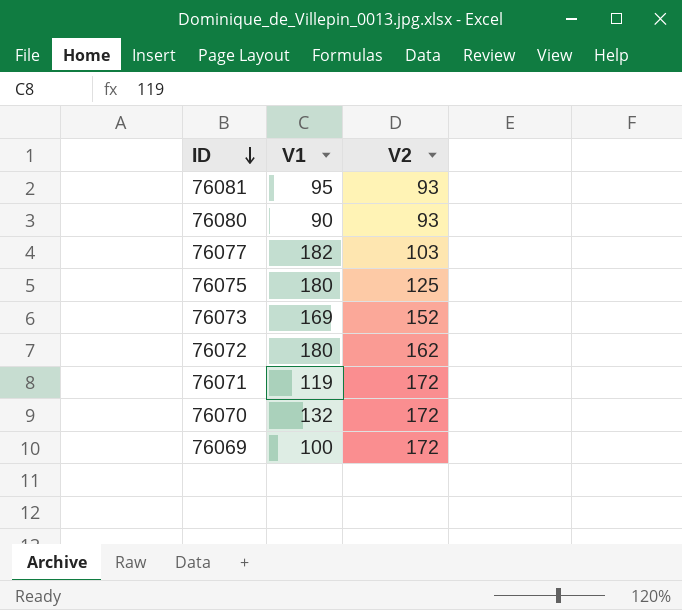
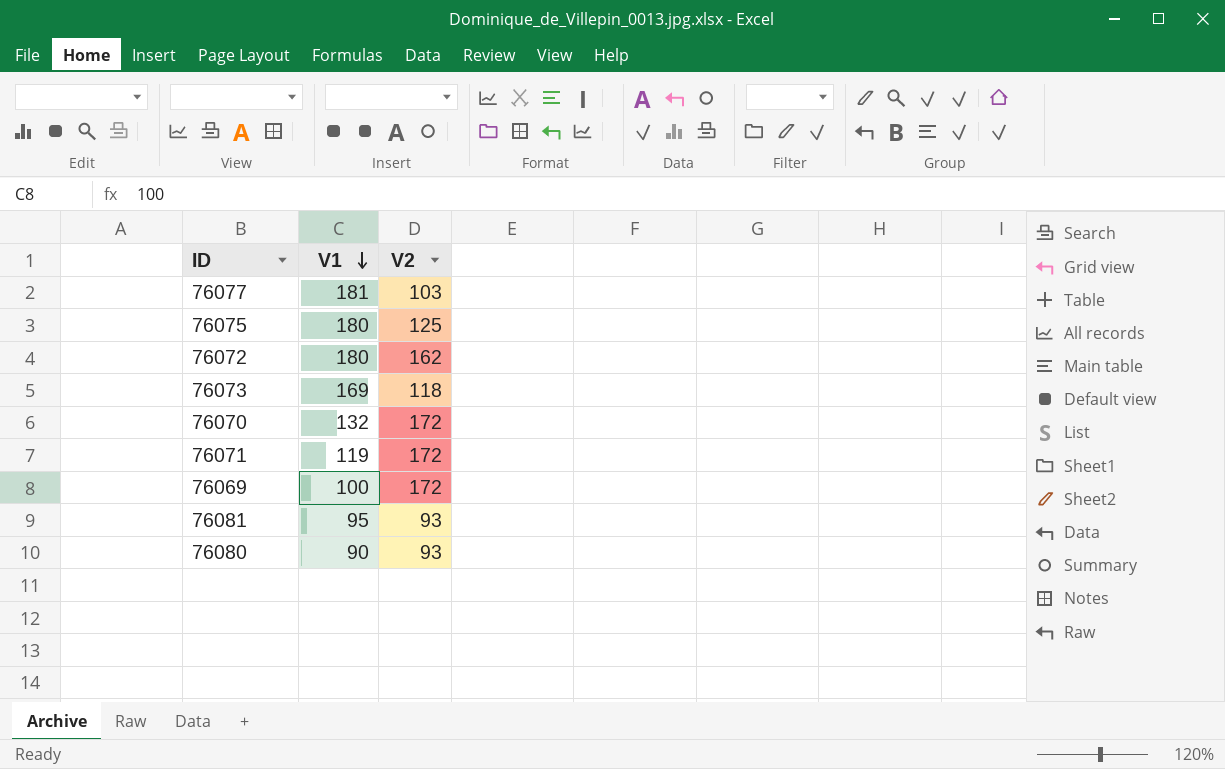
row order: ID descending -> V1 descending
76077 | V1: 182 -> 181
76073 | V2: 152 -> 118

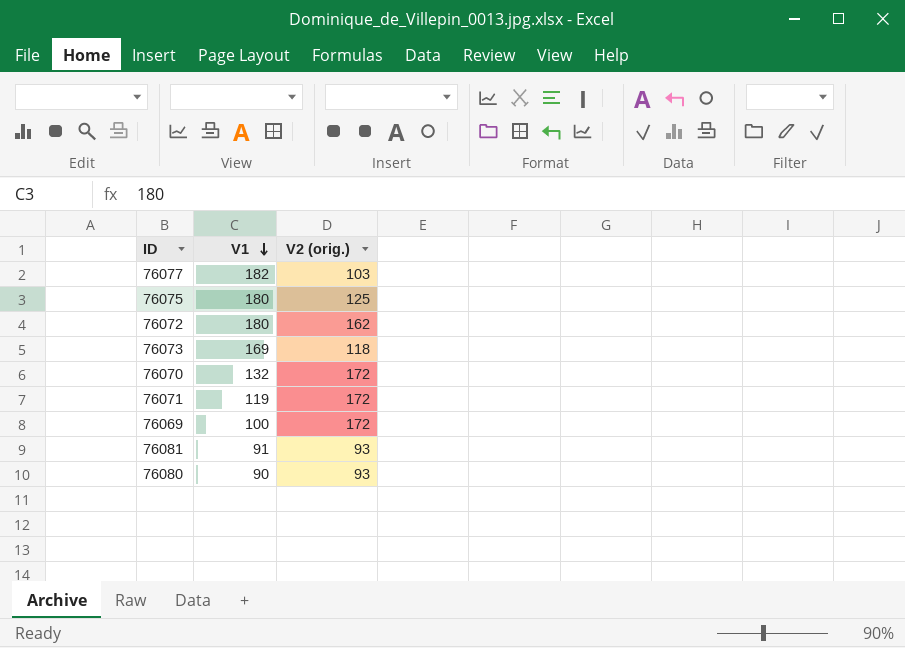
column name: V2 -> V2 (orig.)
76077 | V1: 181 -> 182
76081 | V1: 95 -> 91

